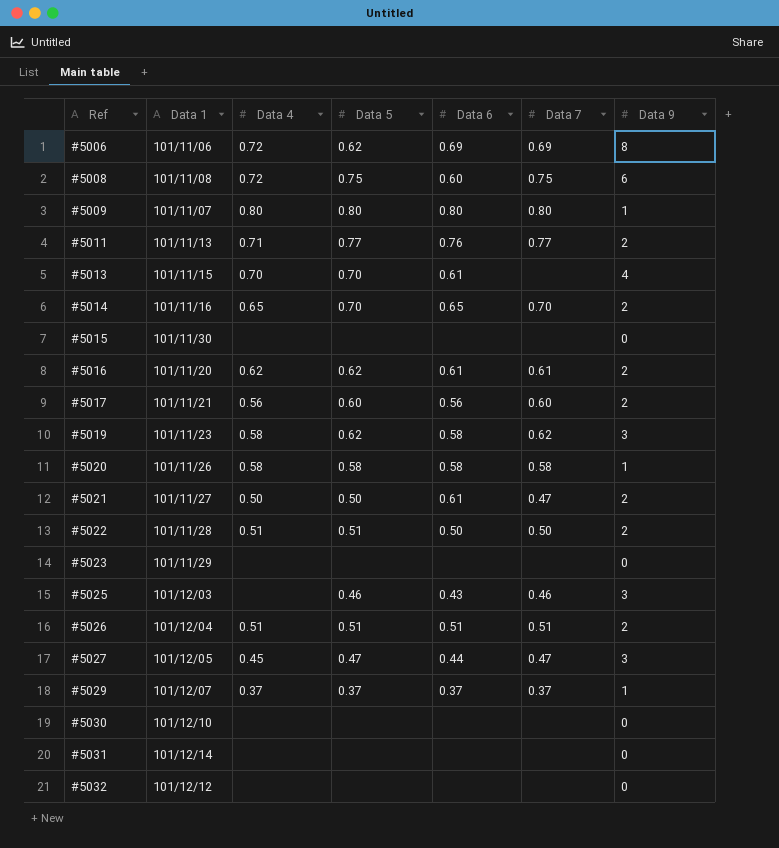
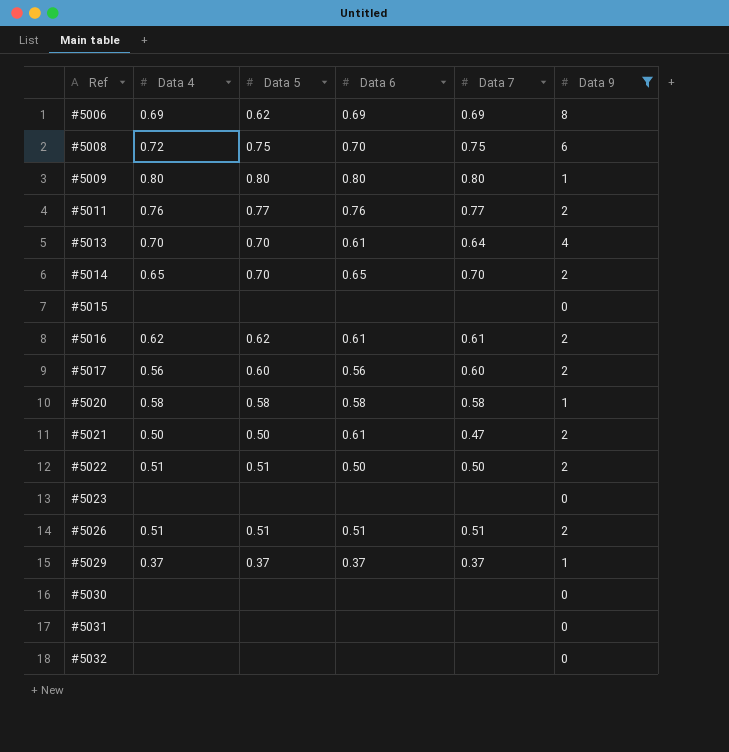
filter: none -> Data 9 != 3
column Data 1 | position: 2 -> none
#5006 | Data 4: 0.72 -> 0.69
#5008 | Data 6: 0.60 -> 0.70
#5011 | Data 4: 0.71 -> 0.76
#5013 | Data 7: none -> 0.64

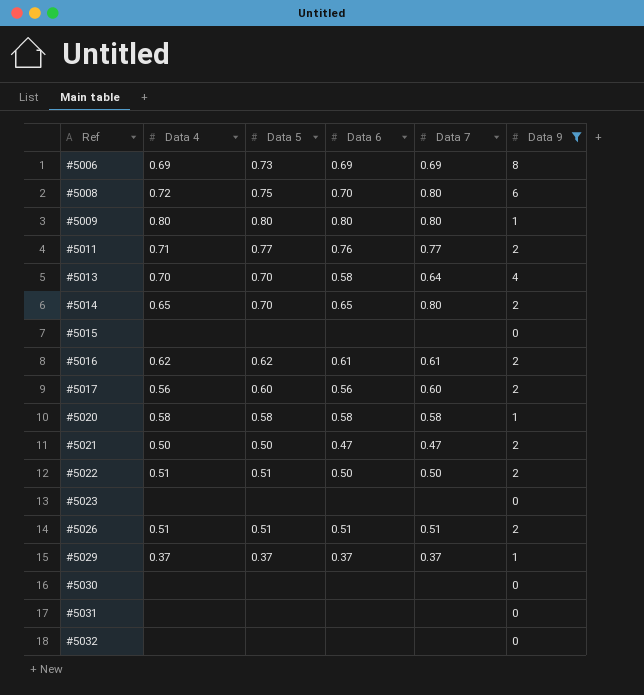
#5006 | Data 5: 0.62 -> 0.73
#5008 | Data 7: 0.75 -> 0.80
#5011 | Data 4: 0.76 -> 0.71
#5013 | Data 6: 0.61 -> 0.58
#5014 | Data 7: 0.70 -> 0.80
#5021 | Data 6: 0.61 -> 0.47

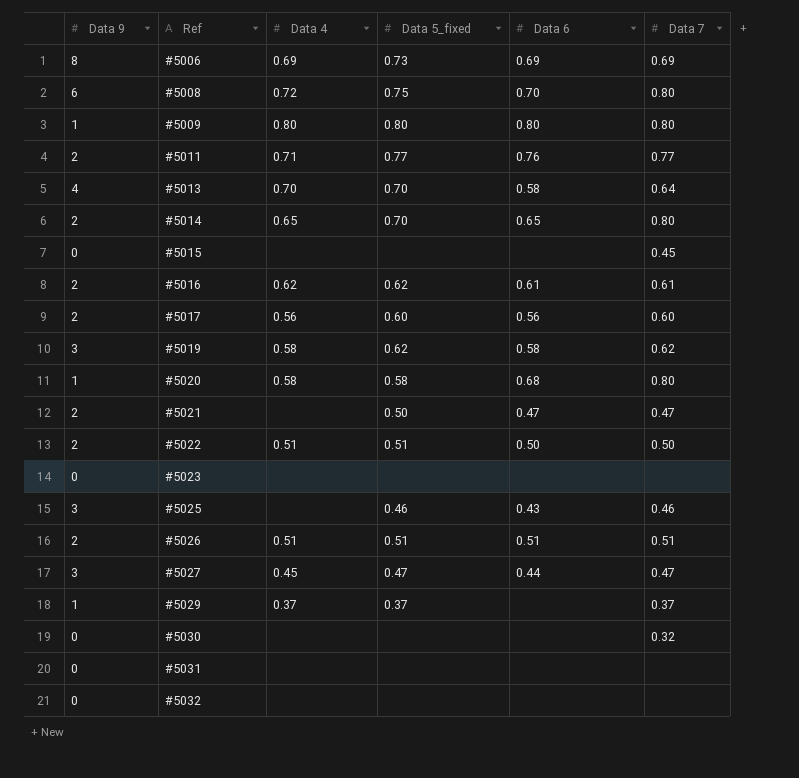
filter: Data 9 != 3 -> none
column Data 9 | position: 6 -> 1
column name: Data 5 -> Data 5_fixed
#5015 | Data 7: none -> 0.45
#5020 | Data 6: 0.58 -> 0.68
#5020 | Data 7: 0.58 -> 0.80
#5021 | Data 4: 0.50 -> none
#5029 | Data 6: 0.37 -> none
#5030 | Data 7: none -> 0.32

